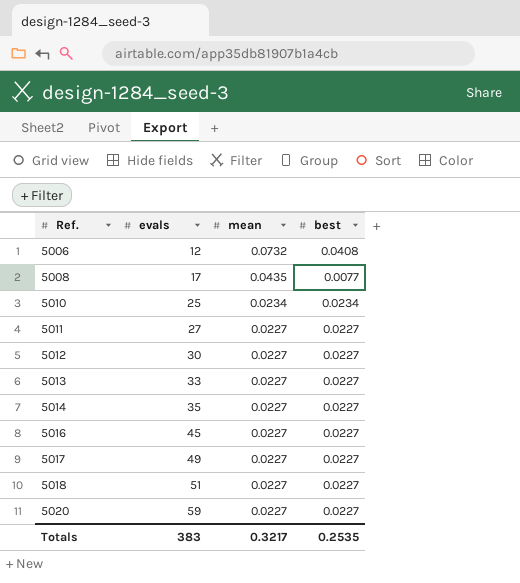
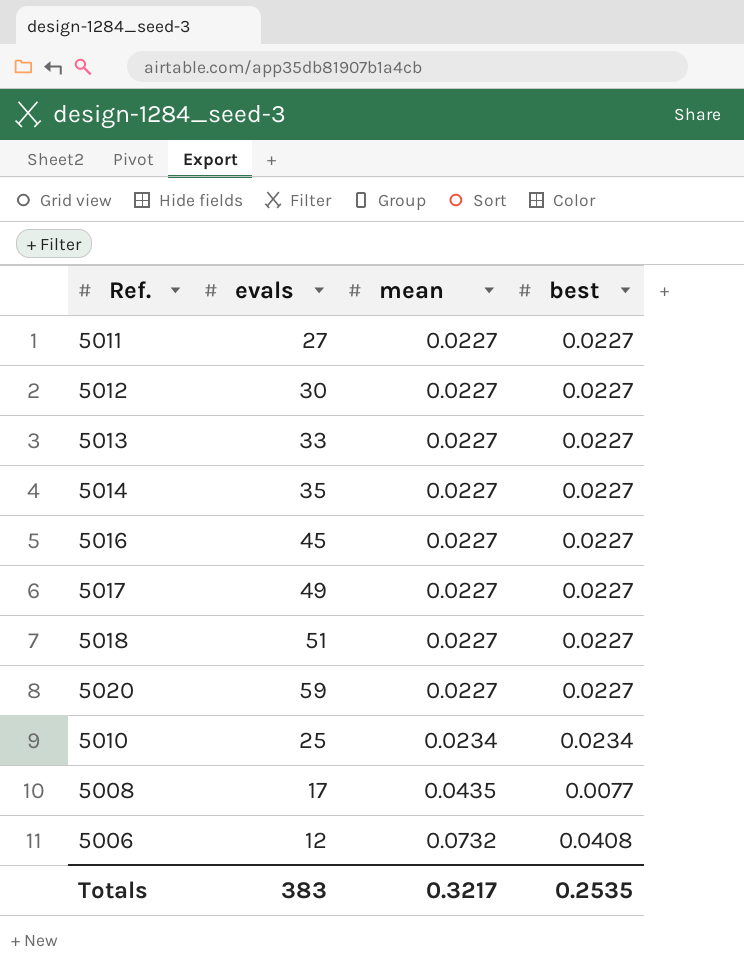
row order: Ref. ascending -> mean ascending

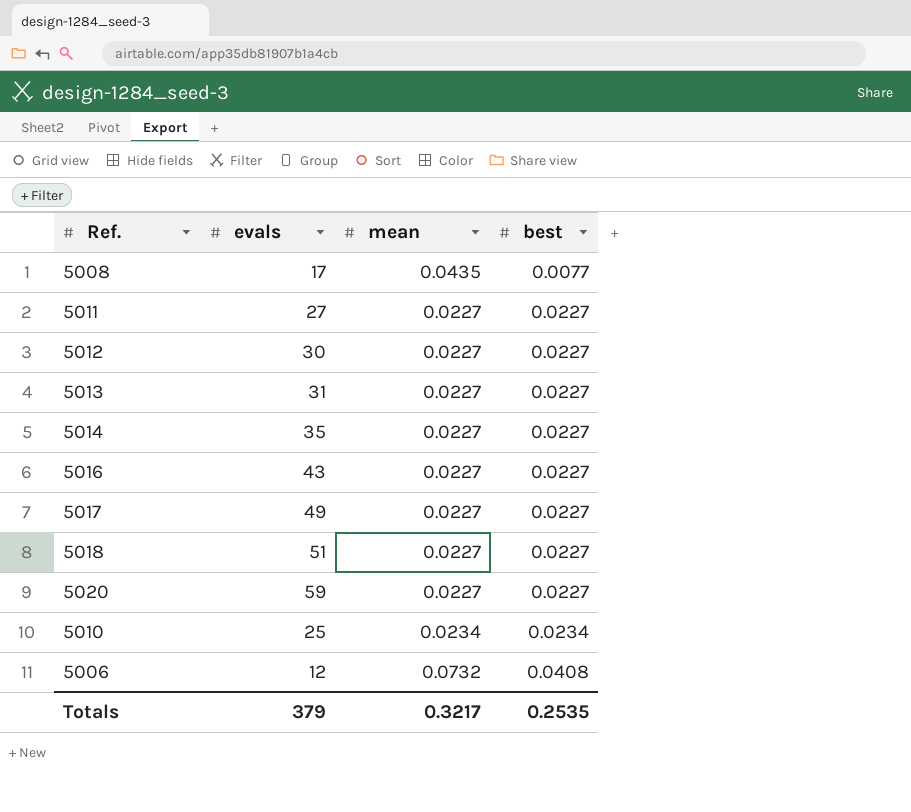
row order: mean ascending -> best ascending
5013 | evals: 33 -> 31
5016 | evals: 45 -> 43
Totals | evals: 383 -> 379

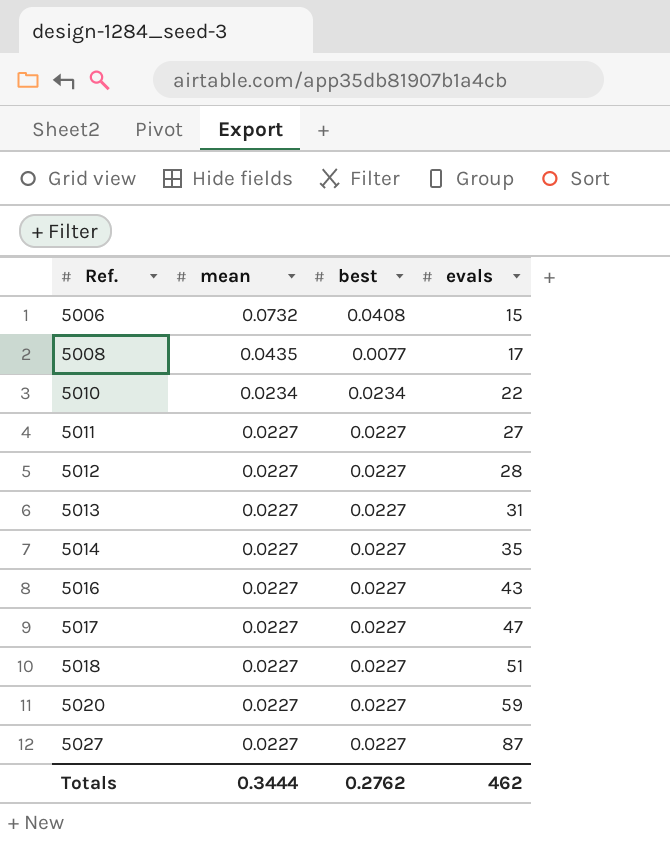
row order: best ascending -> Ref. ascending
column evals | position: 2 -> 4
5006 | evals: 12 -> 15
5010 | evals: 25 -> 22
5012 | evals: 30 -> 28
5017 | evals: 49 -> 47
row 5027: none -> 0.0227 | 0.0227 | 87
Totals | mean: 0.3217 -> 0.3444
Totals | best: 0.2535 -> 0.2762
Totals | evals: 379 -> 462

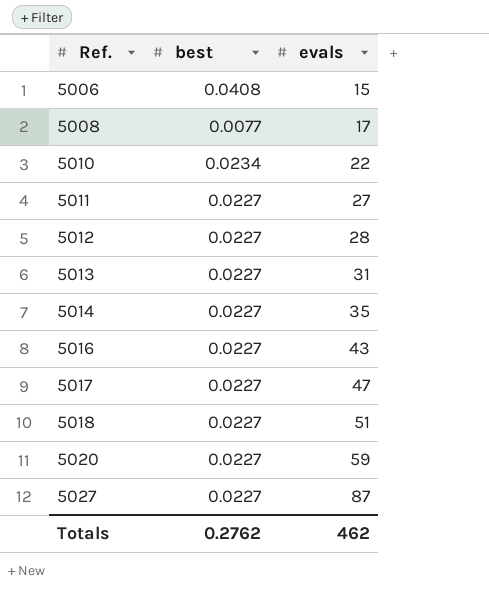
column mean | position: 2 -> none

